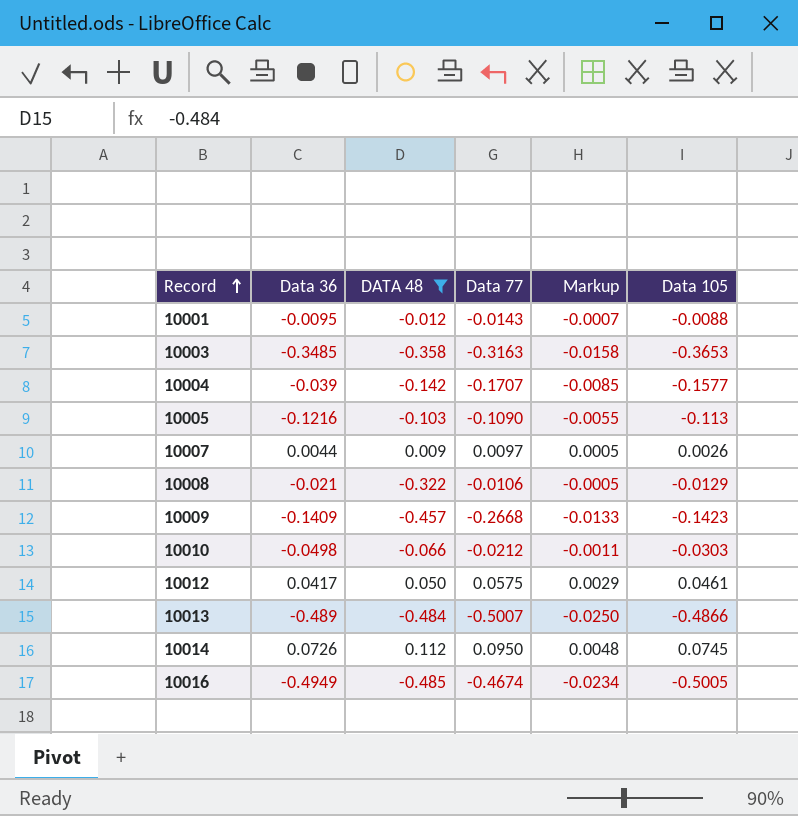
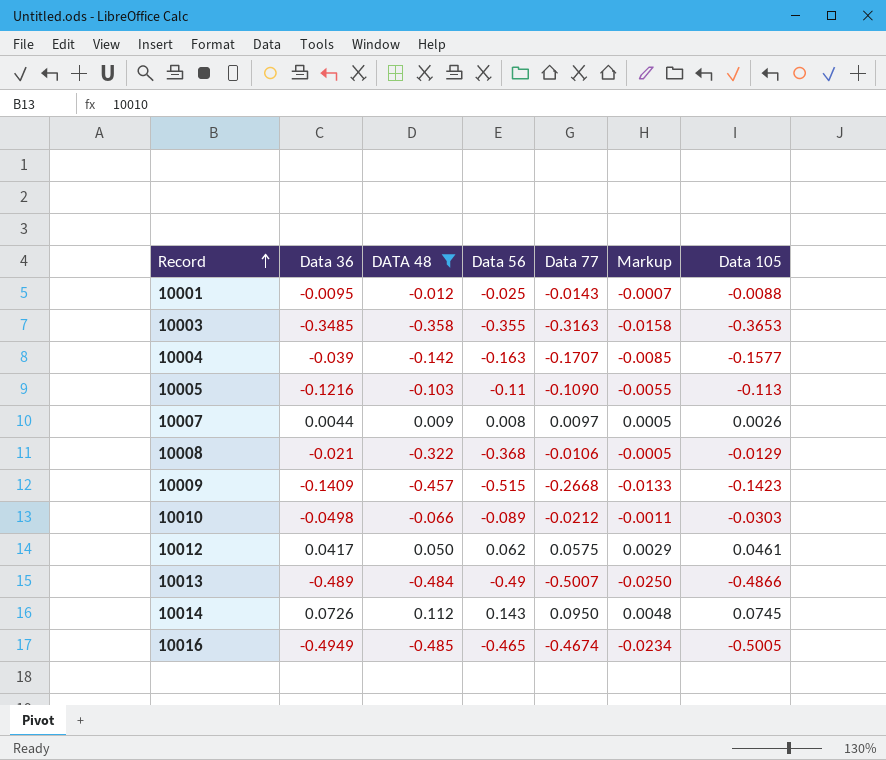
column Data 56 | position: none -> 4

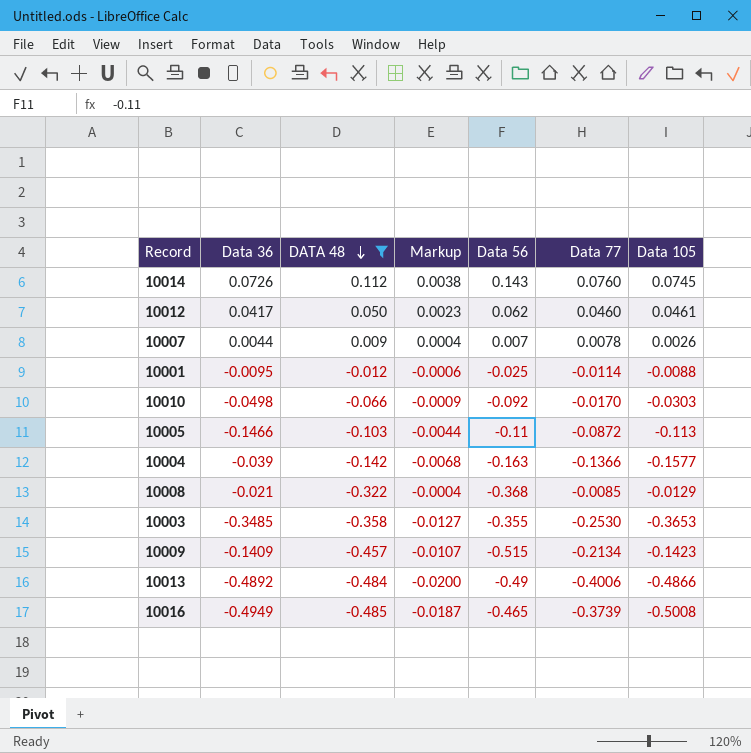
row order: Record ascending -> DATA 48 descending
column Markup | position: 6 -> 4
10014 | Markup: 0.0048 -> 0.0038
10014 | Data 77: 0.0950 -> 0.0760
10012 | Markup: 0.0029 -> 0.0023
10012 | Data 77: 0.0575 -> 0.0460
10007 | Markup: 0.0005 -> 0.0004
10007 | Data 56: 0.008 -> 0.007
10007 | Data 77: 0.0097 -> 0.0078
10001 | Markup: -0.0007 -> -0.0006
10001 | Data 77: -0.0143 -> -0.0114
10010 | Markup: -0.0011 -> -0.0009
10010 | Data 56: -0.089 -> -0.092
10010 | Data 77: -0.0212 -> -0.0170
10005 | Data 36: -0.1216 -> -0.1466
10005 | Markup: -0.0055 -> -0.0044
10005 | Data 77: -0.1090 -> -0.0872
10004 | Markup: -0.0085 -> -0.0068
10004 | Data 77: -0.1707 -> -0.1366
10008 | Markup: -0.0005 -> -0.0004
10008 | Data 77: -0.0106 -> -0.0085
10003 | Markup: -0.0158 -> -0.0127
10003 | Data 77: -0.3163 -> -0.2530
10009 | Markup: -0.0133 -> -0.0107
10009 | Data 77: -0.2668 -> -0.2134
10013 | Data 36: -0.489 -> -0.4892
10013 | Markup: -0.0250 -> -0.0200
10013 | Data 77: -0.5007 -> -0.4006
10016 | Markup: -0.0234 -> -0.0187
10016 | Data 77: -0.4674 -> -0.3739
10016 | Data 105: -0.5005 -> -0.5008

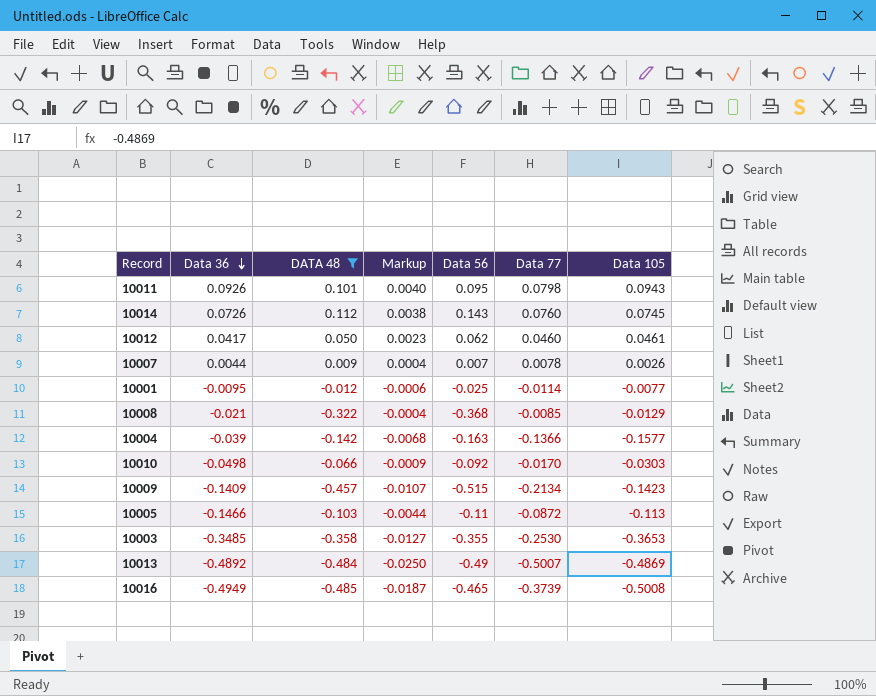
row order: DATA 48 descending -> Data 36 descending
row 10011: none -> 0.0926 | 0.101 | 0.0040 | 0.095 | 0.0798 | 0.0943
10001 | Data 105: -0.0088 -> -0.0077
10013 | Markup: -0.0200 -> -0.0250
10013 | Data 77: -0.4006 -> -0.5007
10013 | Data 105: -0.4866 -> -0.4869

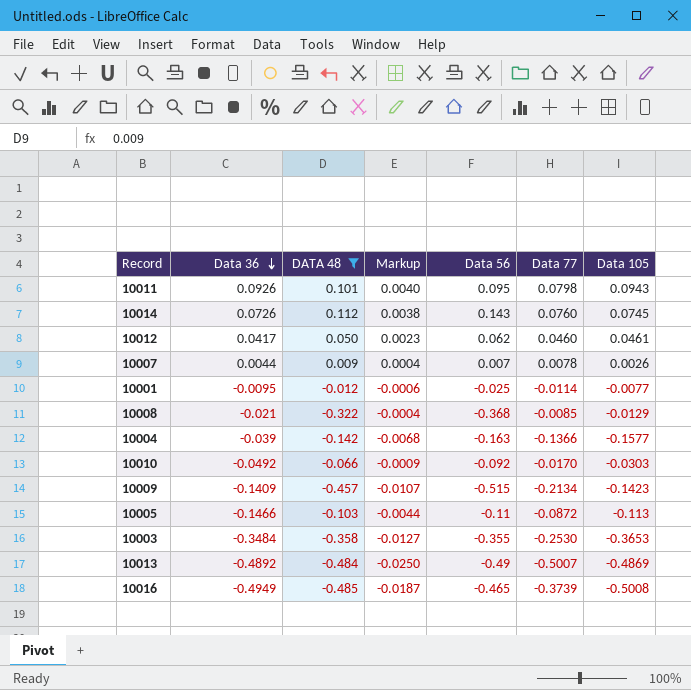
10010 | Data 36: -0.0498 -> -0.0492
10003 | Data 36: -0.3485 -> -0.3484

